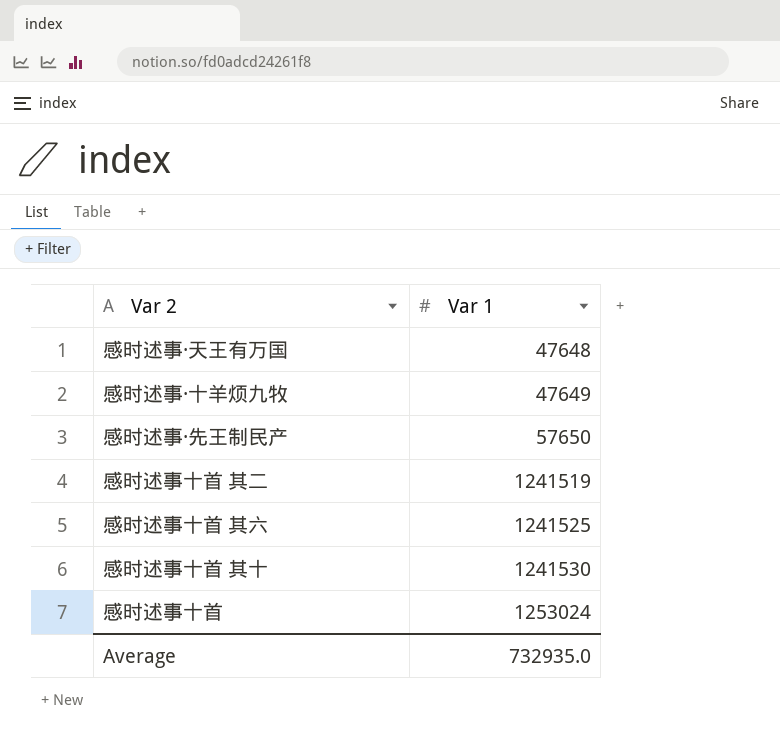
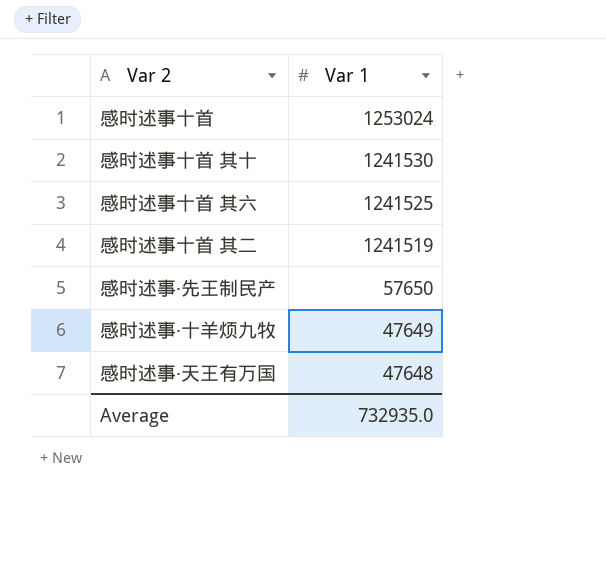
row order: Var 1 ascending -> Var 1 descending

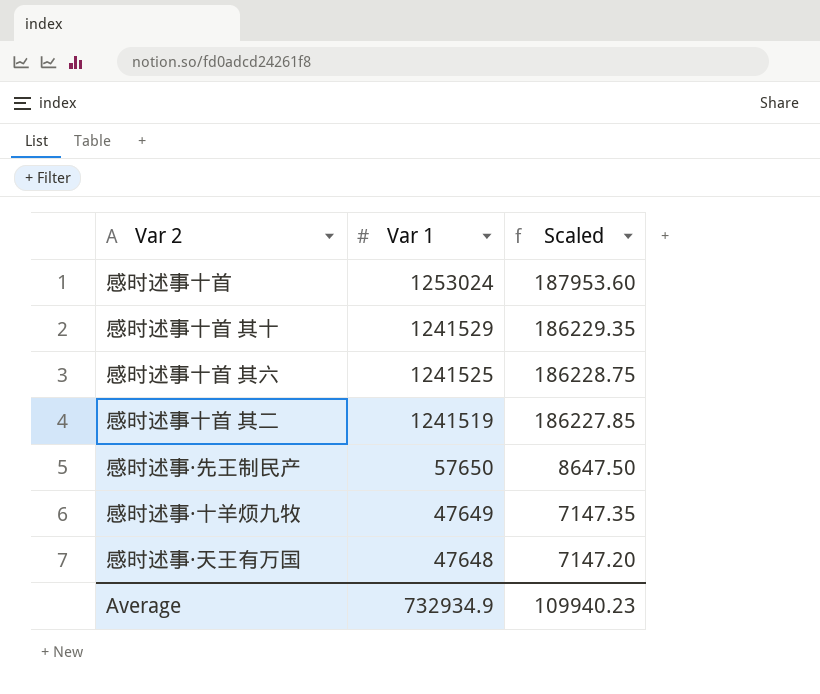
column Scaled | formula: none -> [Var 1] * 0.15
感时述事十首 其十 | Var 1: 1241530 -> 1241529
Average | Var 1: 732935.0 -> 732934.9

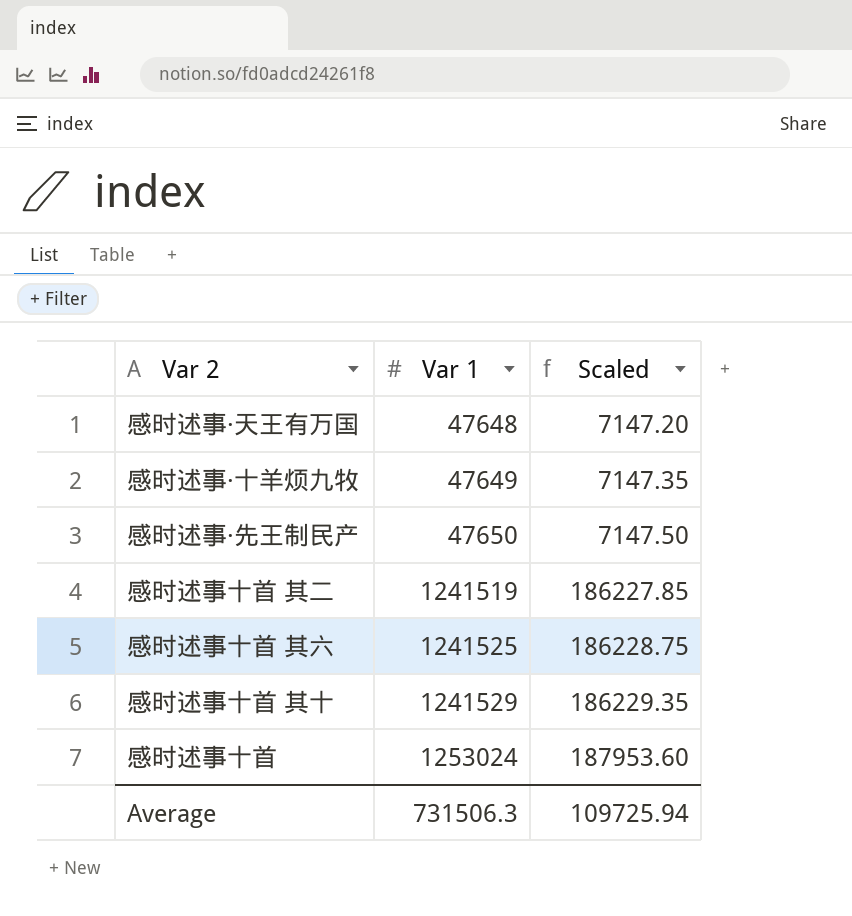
row order: Var 1 descending -> Var 1 ascending
感时述事·先王制民产 | Var 1: 57650 -> 47650
感时述事·先王制民产 | Scaled: 8647.50 -> 7147.50
Average | Var 1: 732934.9 -> 731506.3
Average | Scaled: 109940.23 -> 109725.94

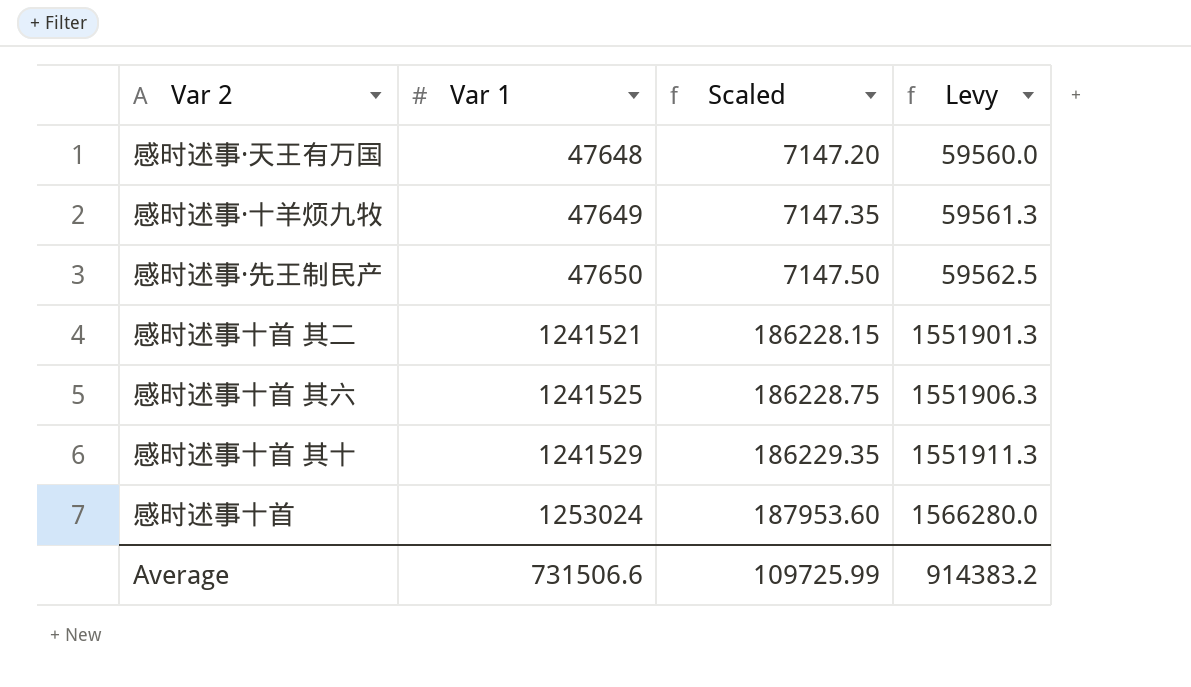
column Levy | formula: none -> [Var 1] * 1.25
感时述事十首 其二 | Var 1: 1241519 -> 1241521
感时述事十首 其二 | Scaled: 186227.85 -> 186228.15
Average | Var 1: 731506.3 -> 731506.6
Average | Scaled: 109725.94 -> 109725.99

